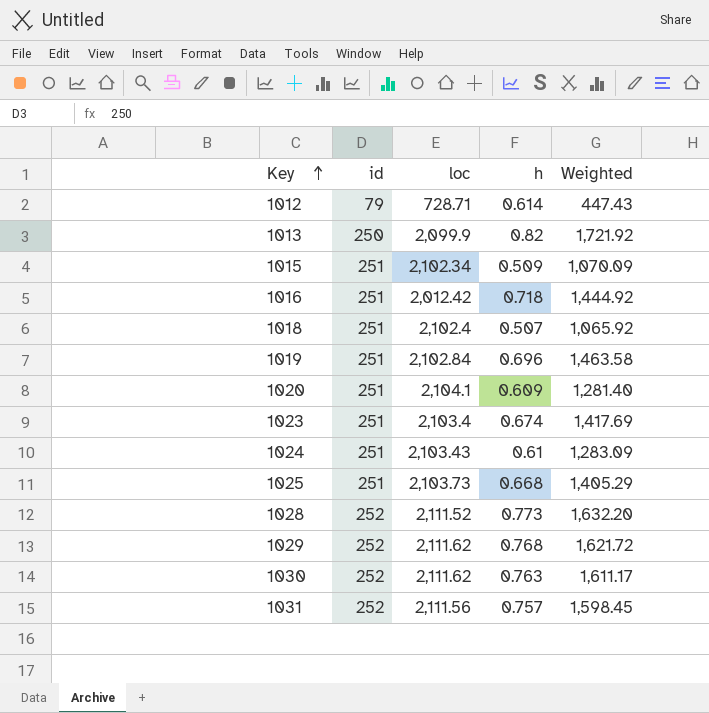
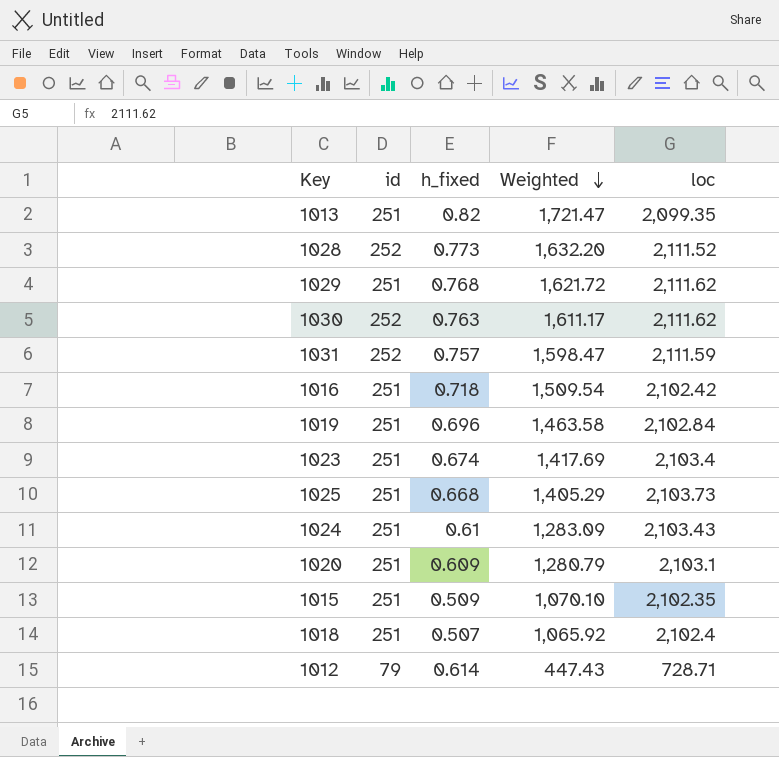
row order: Key ascending -> Weighted descending
column name: h -> h_fixed
column loc | position: 3 -> 5
1013 | id: 250 -> 251
1013 | Weighted: 1,721.92 -> 1,721.47
1013 | loc: 2,099.9 -> 2,099.35
1029 | id: 252 -> 251
1031 | Weighted: 1,598.45 -> 1,598.47
1031 | loc: 2,111.56 -> 2,111.59
1016 | Weighted: 1,444.92 -> 1,509.54
1016 | loc: 2,012.42 -> 2,102.42
1020 | Weighted: 1,281.40 -> 1,280.79
1020 | loc: 2,104.1 -> 2,103.1
1015 | Weighted: 1,070.09 -> 1,070.10
1015 | loc: 2,102.34 -> 2,102.35

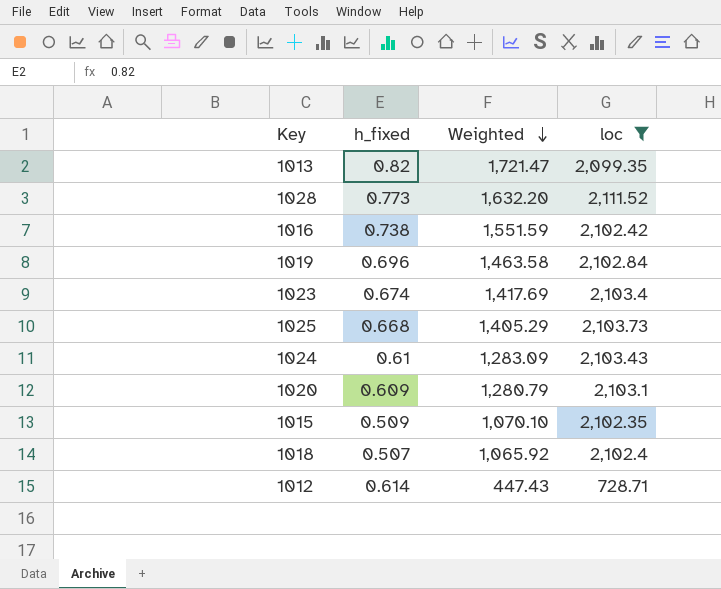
filter: none -> loc <= 2,111.52
column id | position: 2 -> none
1016 | h_fixed: 0.718 -> 0.738
1016 | Weighted: 1,509.54 -> 1,551.59

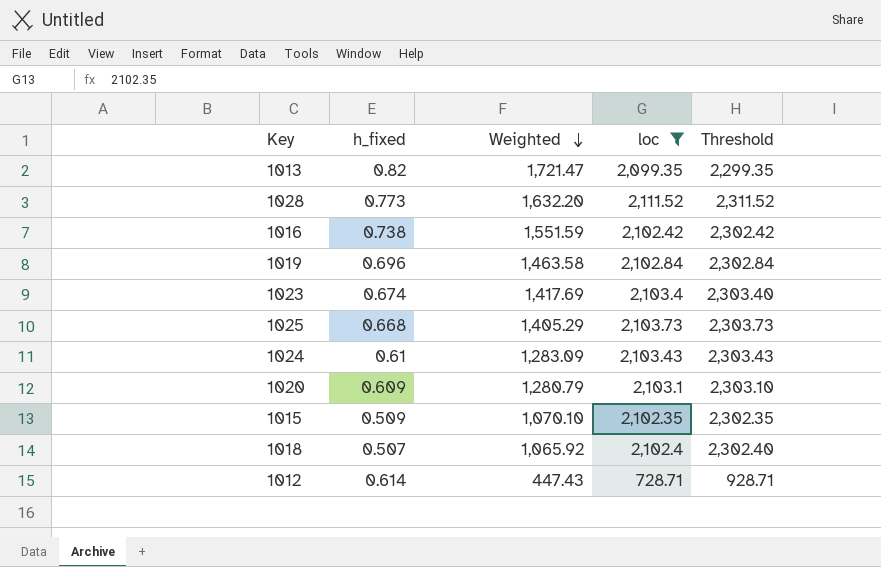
column Threshold | formula: none -> [loc] + 200

